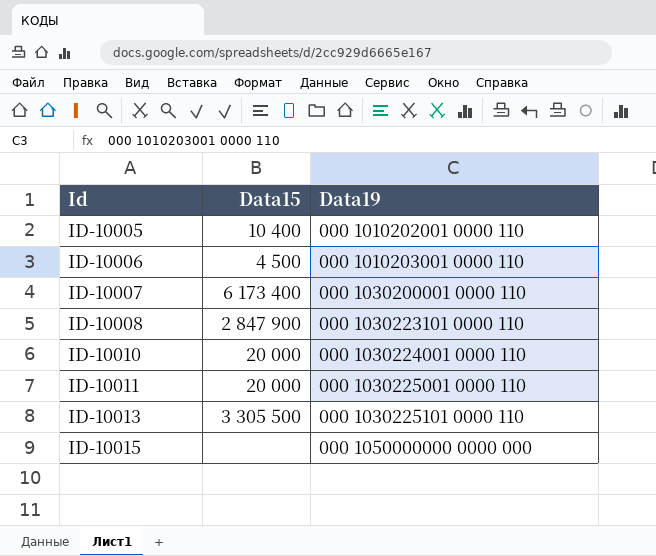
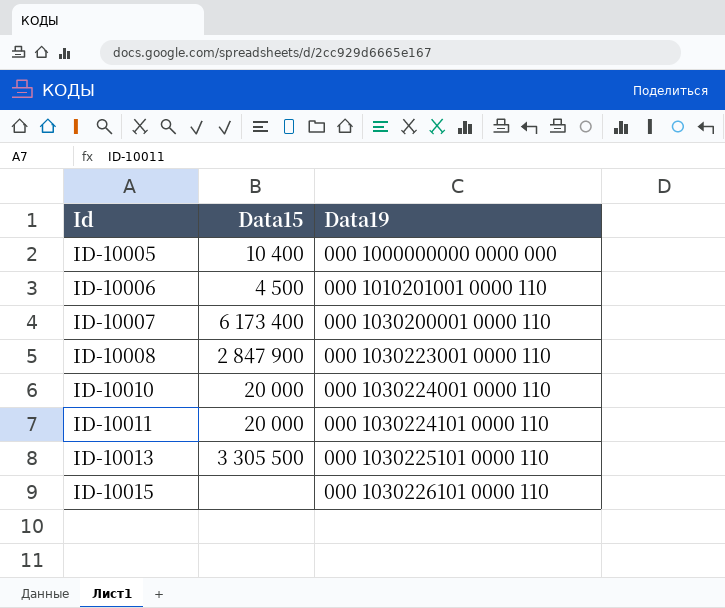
ID-10005 | Data19: 000 1010202001 0000 110 -> 000 1000000000 0000 000
ID-10006 | Data19: 000 1010203001 0000 110 -> 000 1010201001 0000 110
ID-10008 | Data19: 000 1030223101 0000 110 -> 000 1030223001 0000 110
ID-10011 | Data19: 000 1030225001 0000 110 -> 000 1030224101 0000 110
ID-10015 | Data19: 000 1050000000 0000 000 -> 000 1030226101 0000 110

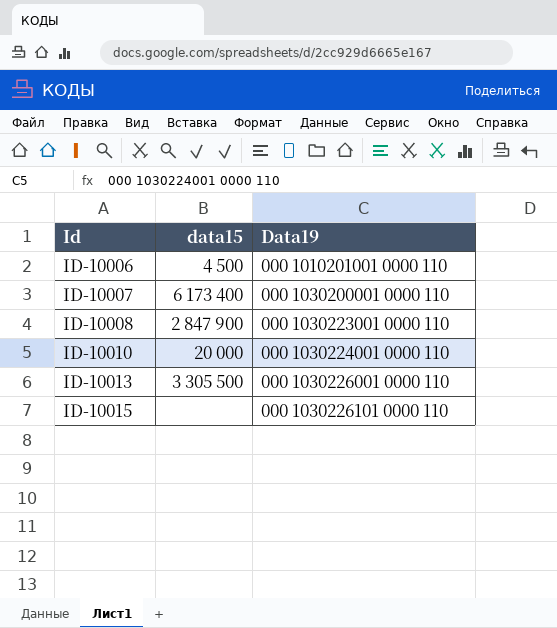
column name: Data15 -> data15
row ID-10005: 10 400 | 000 1000000000 0000 000 -> none
row ID-10011: 20 000 | 000 1030224101 0000 110 -> none
ID-10013 | Data19: 000 1030225101 0000 110 -> 000 1030226001 0000 110

